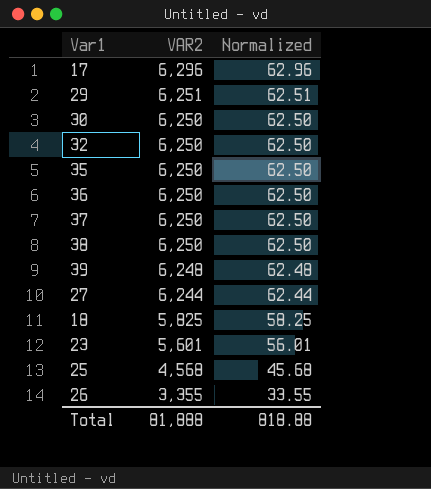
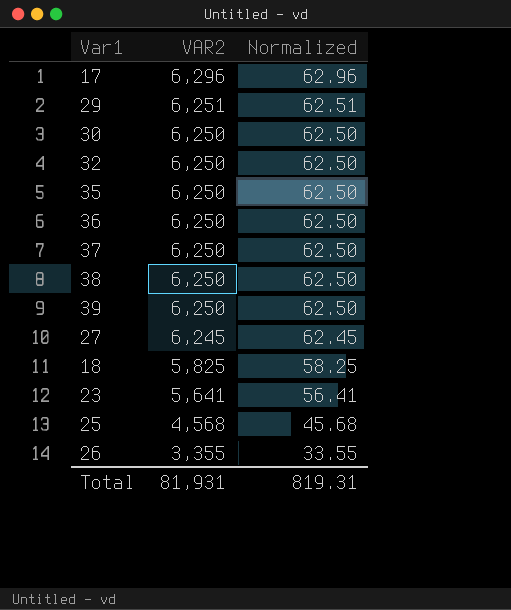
39 | VAR2: 6,248 -> 6,250
39 | Normalized: 62.48 -> 62.50
27 | VAR2: 6,244 -> 6,245
27 | Normalized: 62.44 -> 62.45
23 | VAR2: 5,601 -> 5,641
23 | Normalized: 56.01 -> 56.41
Total | VAR2: 81,888 -> 81,931
Total | Normalized: 818.88 -> 819.31

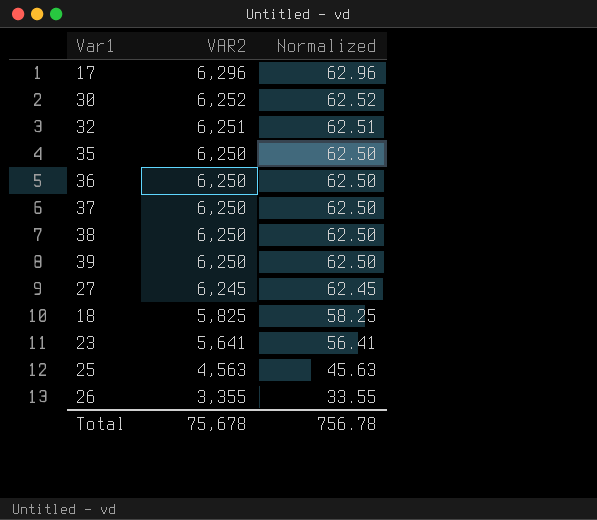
row 29: 6,251 | 62.51 -> none
30 | VAR2: 6,250 -> 6,252
30 | Normalized: 62.50 -> 62.52
32 | VAR2: 6,250 -> 6,251
32 | Normalized: 62.50 -> 62.51
25 | VAR2: 4,568 -> 4,563
25 | Normalized: 45.68 -> 45.63
Total | VAR2: 81,931 -> 75,678
Total | Normalized: 819.31 -> 756.78

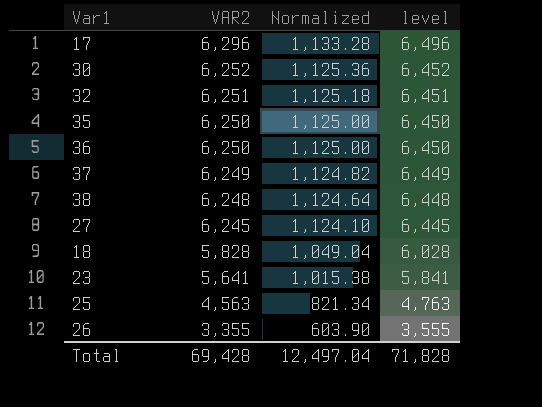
column Normalized | formula: [VAR2] * 0.01 -> [VAR2] * 0.18
column level | formula: none -> [VAR2] + 200
row 39: 6,250 | 62.50 -> none
37 | VAR2: 6,250 -> 6,249
38 | VAR2: 6,250 -> 6,248
18 | VAR2: 5,825 -> 5,828
Total | VAR2: 75,678 -> 69,428
Total | Normalized: 756.78 -> 12,497.04

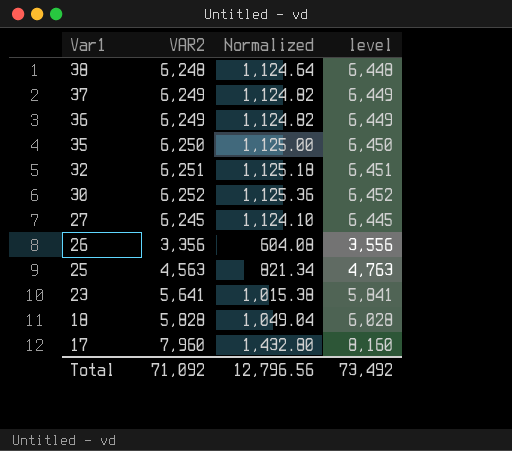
row order: VAR2 descending -> Var1 descending
36 | VAR2: 6,250 -> 6,249
36 | Normalized: 1,125.00 -> 1,124.82
36 | level: 6,450 -> 6,449
26 | VAR2: 3,355 -> 3,356
26 | Normalized: 603.90 -> 604.08
26 | level: 3,555 -> 3,556
17 | VAR2: 6,296 -> 7,960
17 | Normalized: 1,133.28 -> 1,432.80
17 | level: 6,496 -> 8,160
Total | VAR2: 69,428 -> 71,092
Total | Normalized: 12,497.04 -> 12,796.56
Total | level: 71,828 -> 73,492

